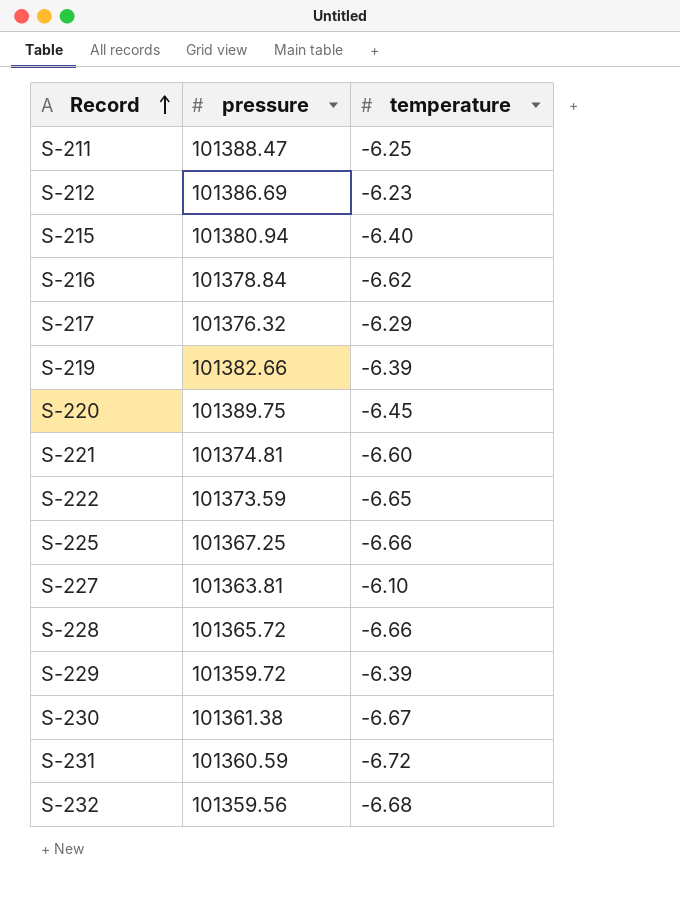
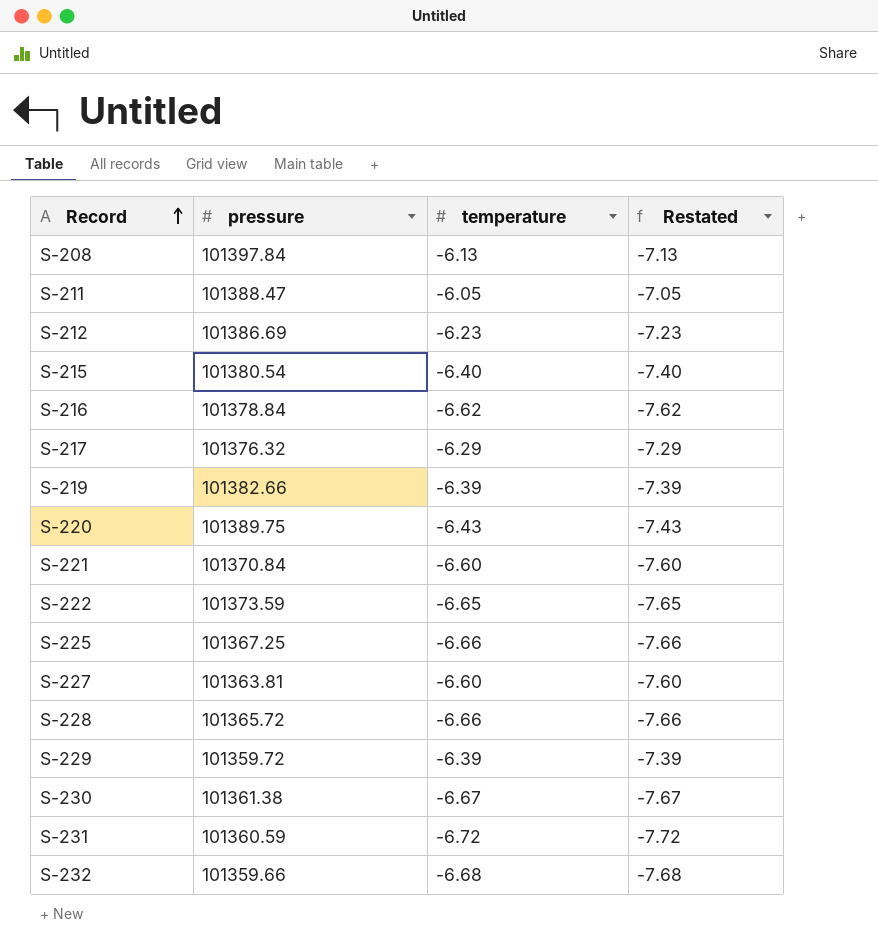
column Restated | formula: none -> [temperature] - 1
row S-208: none -> 101397.84 | -6.13 | -7.13
S-211 | temperature: -6.25 -> -6.05
S-215 | pressure: 101380.94 -> 101380.54
S-220 | temperature: -6.45 -> -6.43
S-221 | pressure: 101374.81 -> 101370.84
S-227 | temperature: -6.10 -> -6.60
S-232 | pressure: 101359.56 -> 101359.66

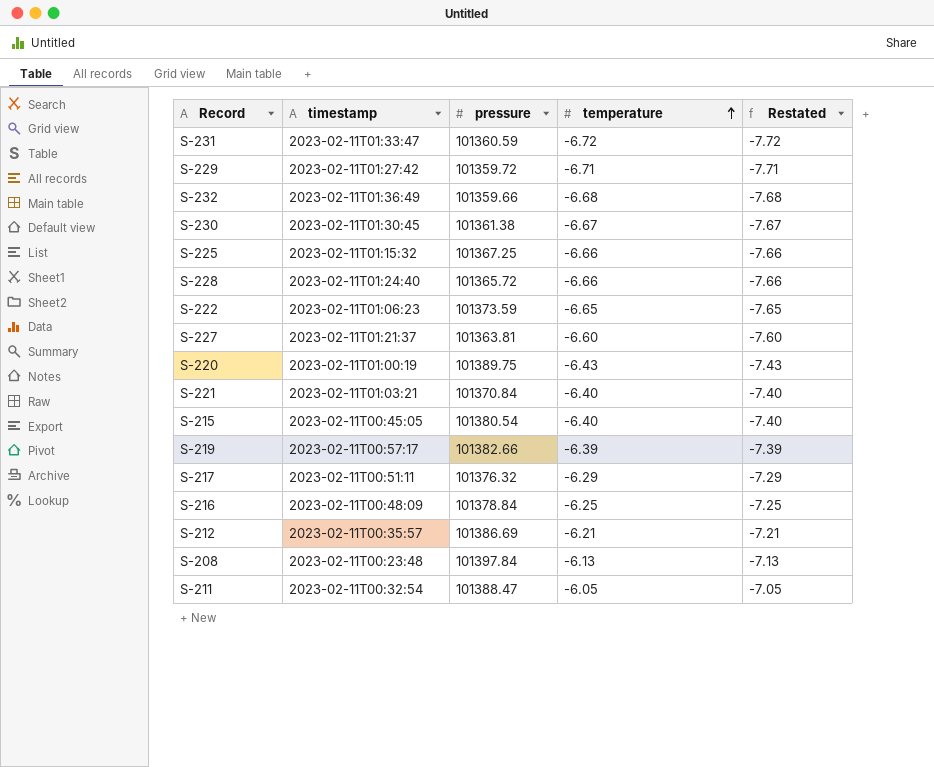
row order: Record ascending -> temperature ascending
column timestamp | position: none -> 2
S-229 | temperature: -6.39 -> -6.71
S-229 | Restated: -7.39 -> -7.71
S-221 | temperature: -6.60 -> -6.40
S-221 | Restated: -7.60 -> -7.40
S-216 | temperature: -6.62 -> -6.25
S-216 | Restated: -7.62 -> -7.25
S-212 | temperature: -6.23 -> -6.21
S-212 | Restated: -7.23 -> -7.21

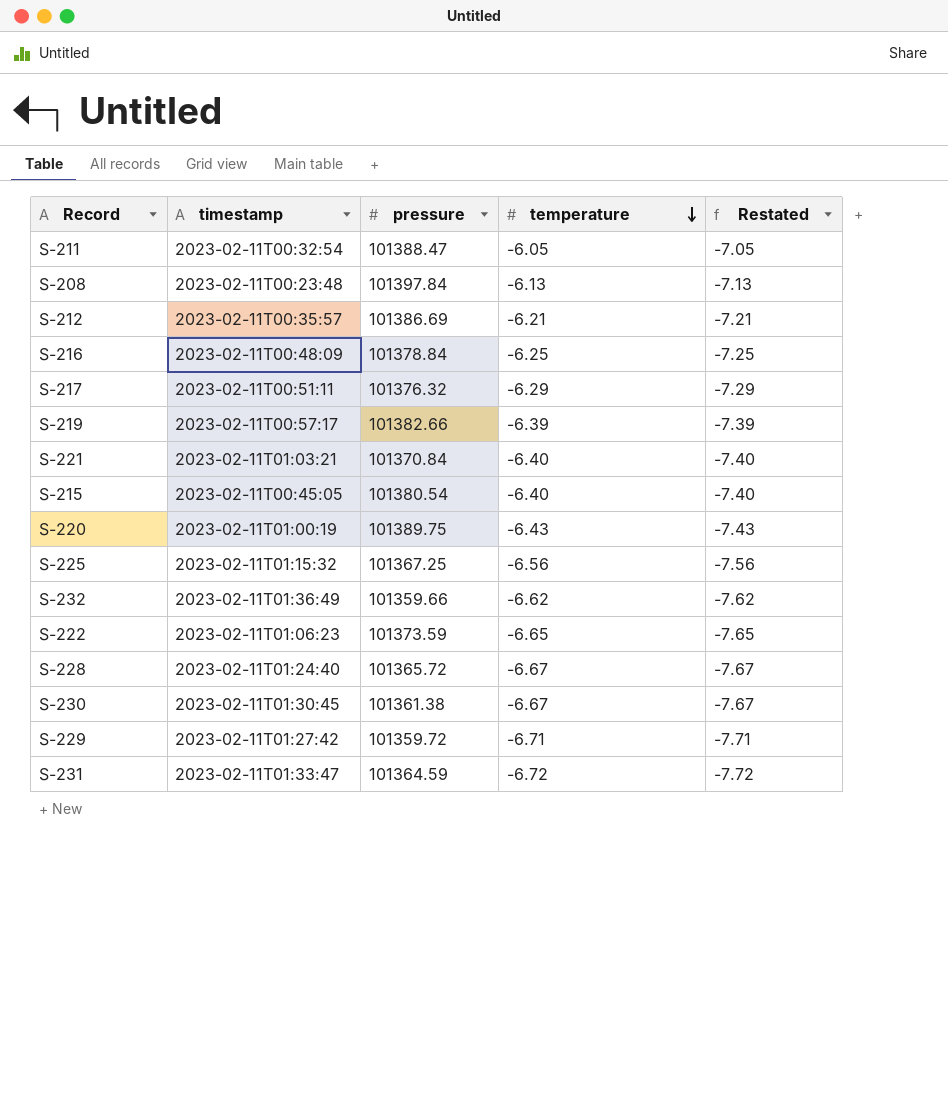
row order: temperature ascending -> temperature descending
row S-227: 2023-02-11T01:21:37 | 101363.81 | -6.60 | -7.60 -> none
S-225 | temperature: -6.66 -> -6.56
S-225 | Restated: -7.66 -> -7.56
S-232 | temperature: -6.68 -> -6.62
S-232 | Restated: -7.68 -> -7.62
S-228 | temperature: -6.66 -> -6.67
S-228 | Restated: -7.66 -> -7.67
S-231 | pressure: 101360.59 -> 101364.59

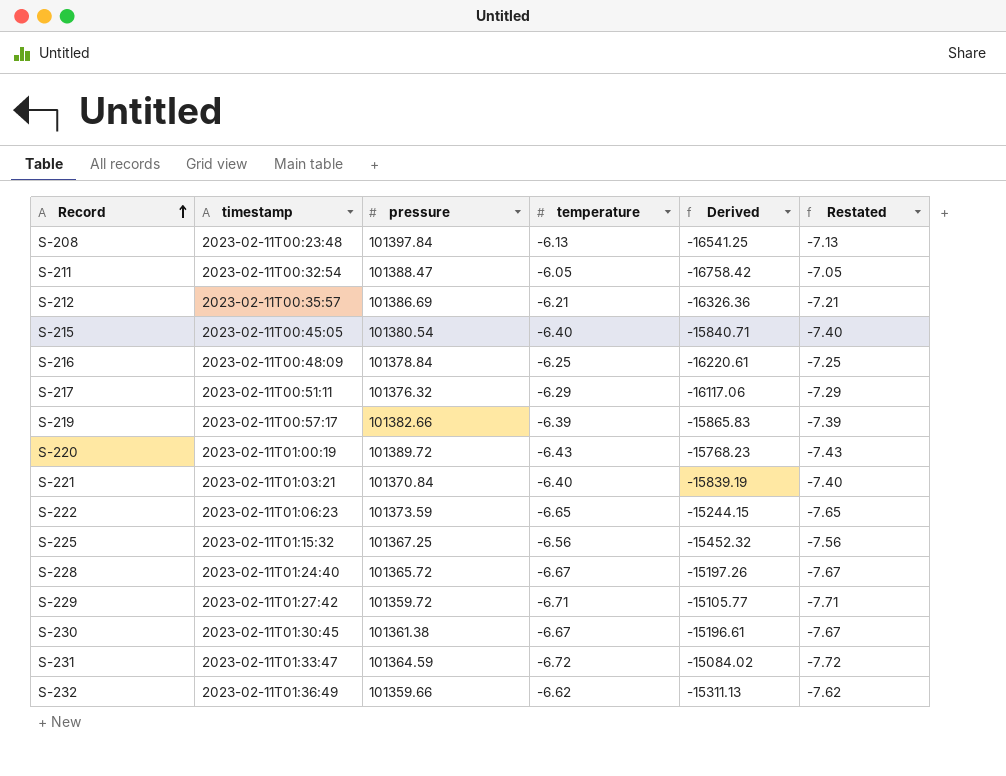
row order: temperature descending -> Record ascending
column Derived | formula: none -> [pressure] / [temperature]
S-220 | pressure: 101389.75 -> 101389.72

